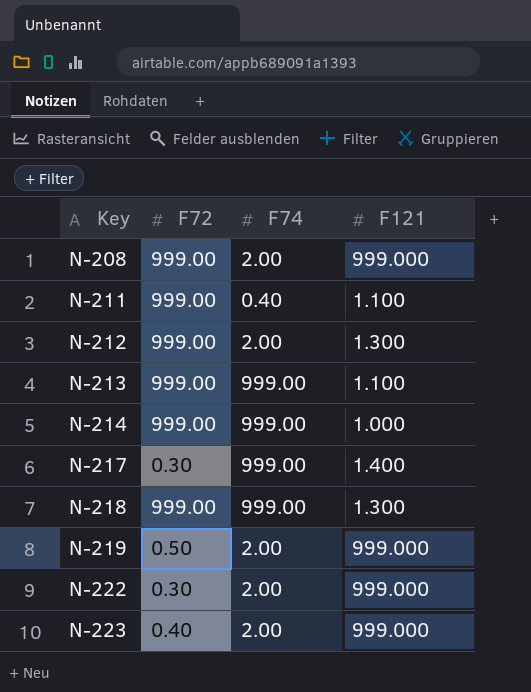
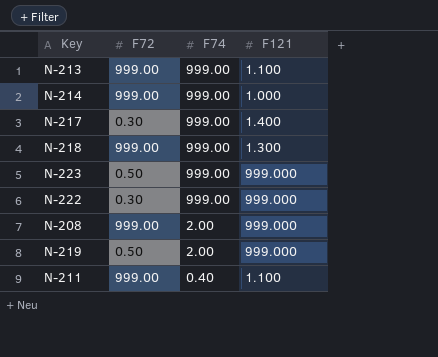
row order: Key ascending -> F74 descending
row N-212: 999.00 | 2.00 | 1.300 -> none
N-223 | F72: 0.40 -> 0.50
N-223 | F74: 2.00 -> 999.00
N-222 | F74: 2.00 -> 999.00

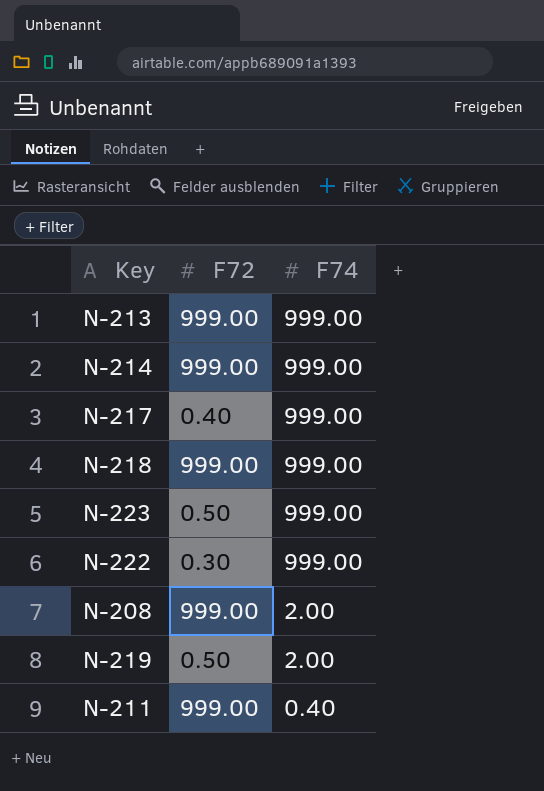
column F121 | position: 4 -> none
N-217 | F72: 0.30 -> 0.40

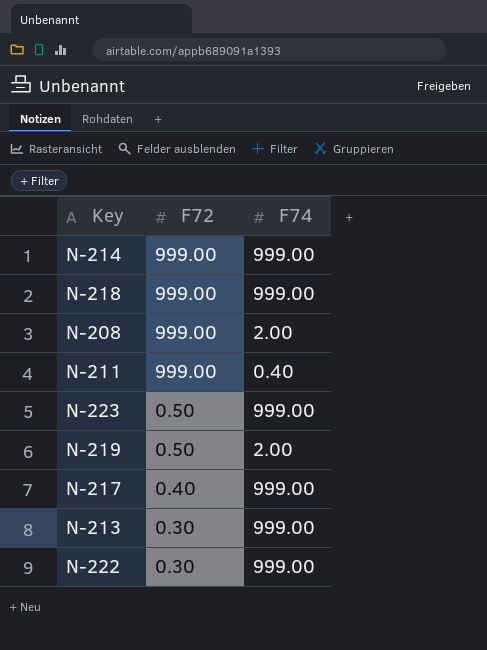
row order: F74 descending -> F72 descending
N-213 | F72: 999.00 -> 0.30

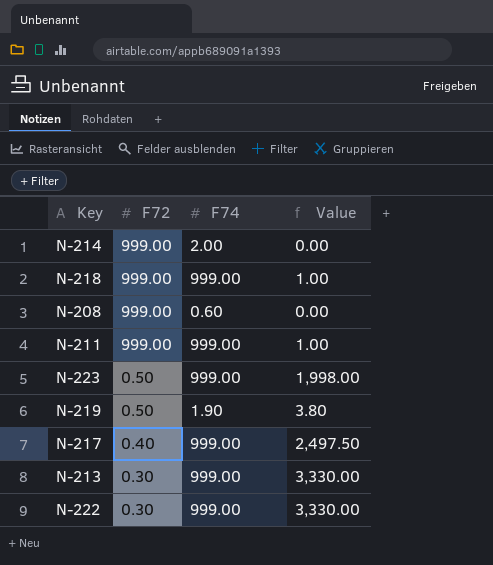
column Value | formula: none -> [F74] / [F72]
N-214 | F74: 999.00 -> 2.00
N-208 | F74: 2.00 -> 0.60
N-211 | F74: 0.40 -> 999.00
N-219 | F74: 2.00 -> 1.90

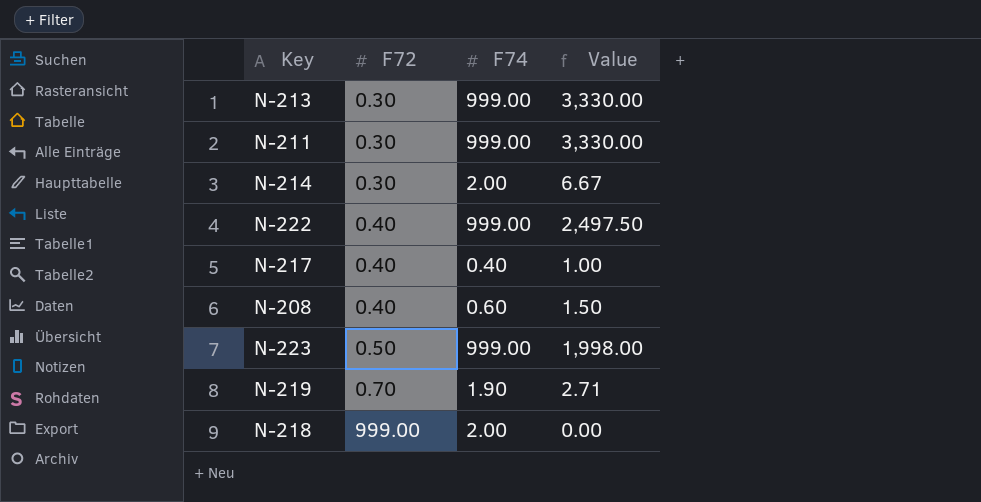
row order: F72 descending -> F72 ascending
N-211 | F72: 999.00 -> 0.30
N-211 | Value: 1.00 -> 3,330.00
N-214 | F72: 999.00 -> 0.30
N-214 | Value: 0.00 -> 6.67
N-222 | F72: 0.30 -> 0.40
N-222 | Value: 3,330.00 -> 2,497.50
N-217 | F74: 999.00 -> 0.40
N-217 | Value: 2,497.50 -> 1.00
N-208 | F72: 999.00 -> 0.40
N-208 | Value: 0.00 -> 1.50
N-219 | F72: 0.50 -> 0.70
N-219 | Value: 3.80 -> 2.71
N-218 | F74: 999.00 -> 2.00
N-218 | Value: 1.00 -> 0.00

